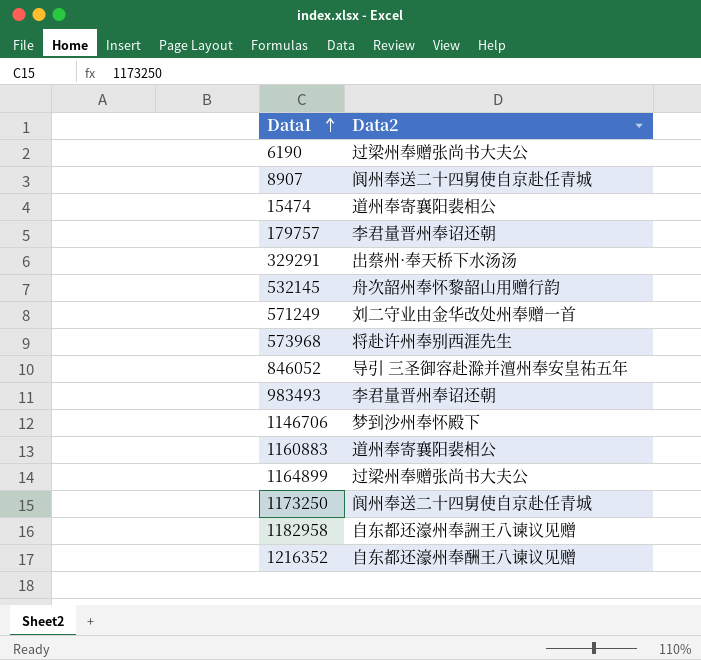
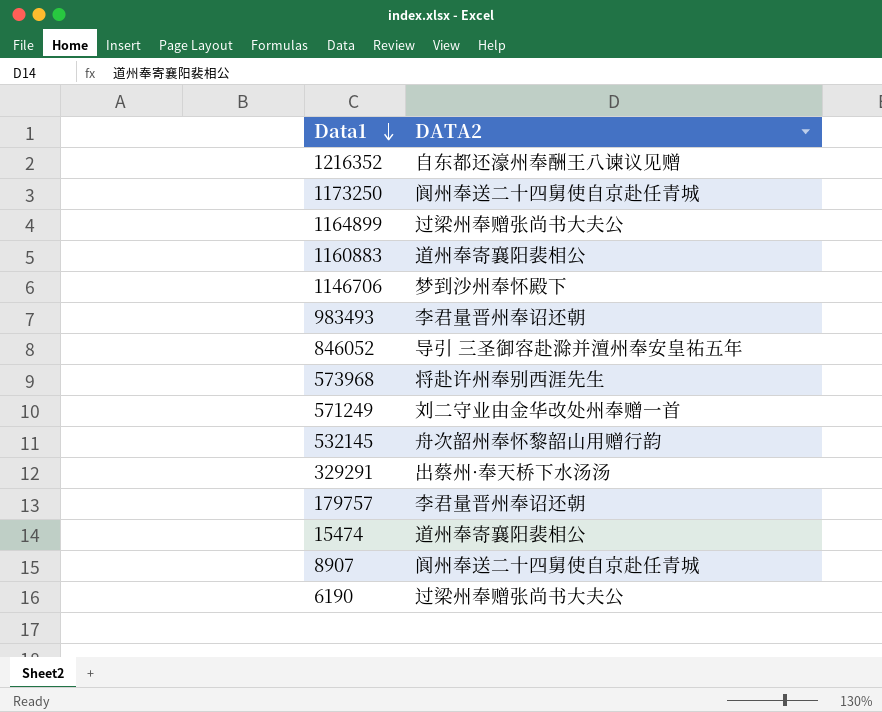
row order: Data1 ascending -> Data1 descending
column name: Data2 -> DATA2
row 1182958: 自东都还濠州奉詶王八谏议见赠 -> none

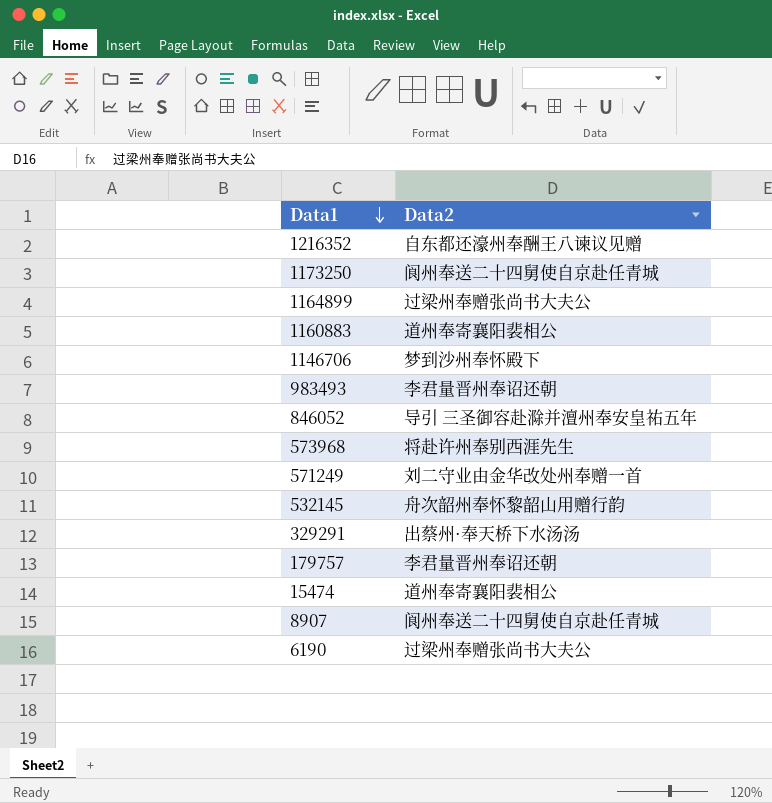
column name: DATA2 -> Data2

